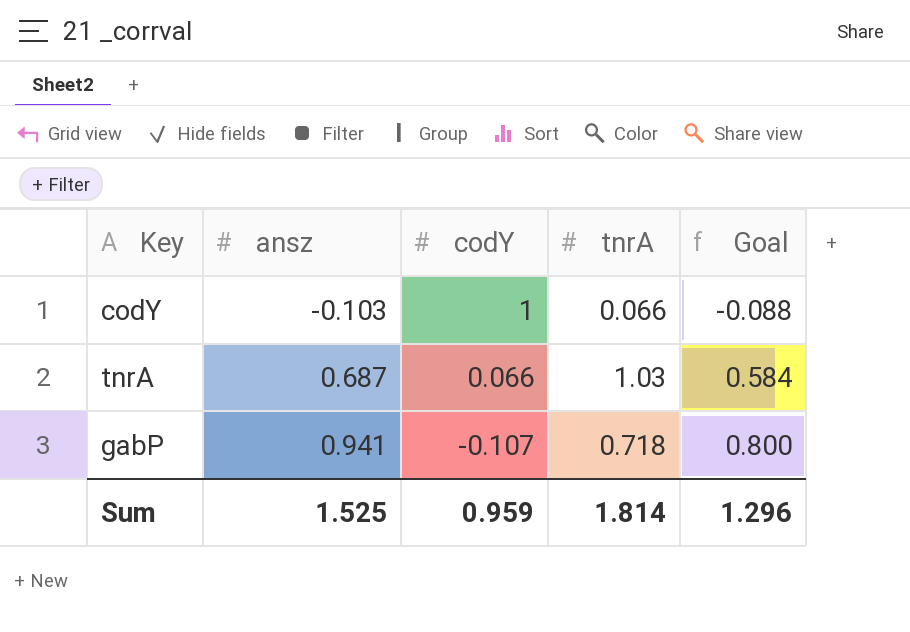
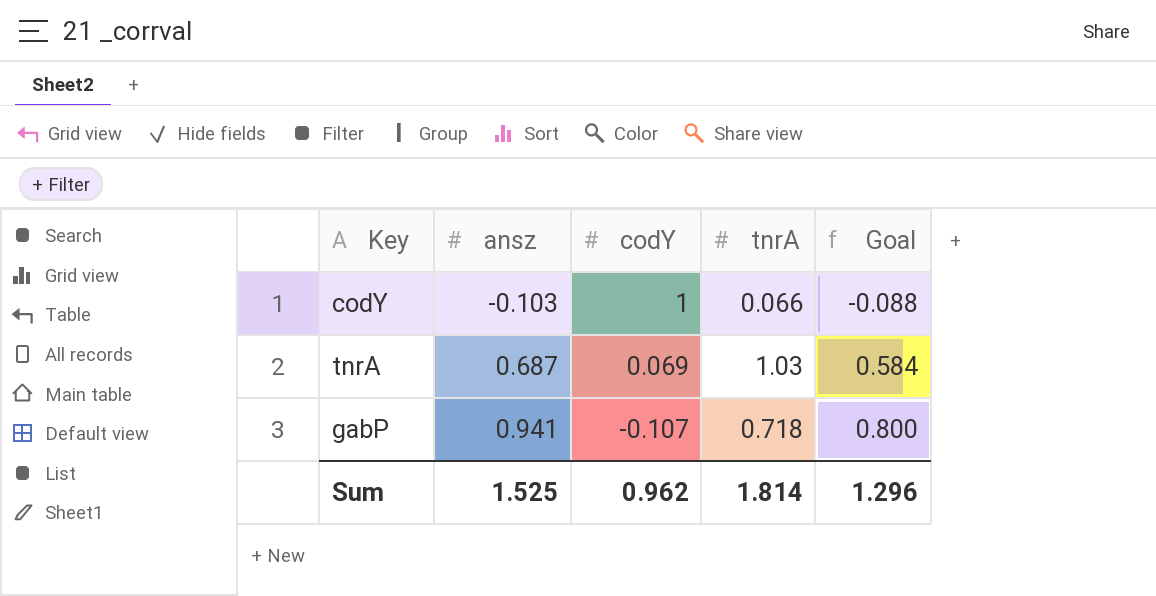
tnrA | codY: 0.066 -> 0.069
Sum | codY: 0.959 -> 0.962

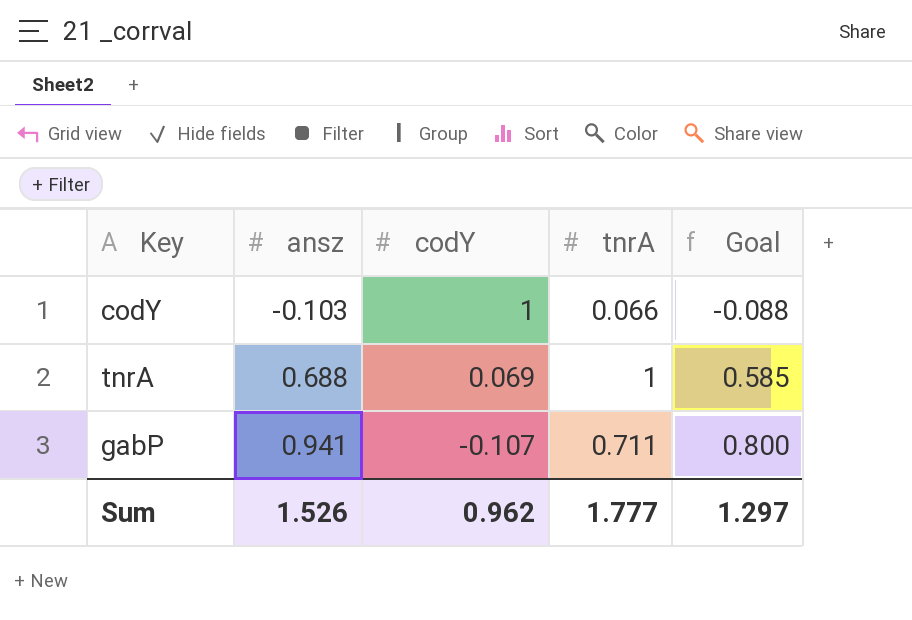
tnrA | ansz: 0.687 -> 0.688
tnrA | tnrA: 1.03 -> 1
tnrA | Goal: 0.584 -> 0.585
gabP | tnrA: 0.718 -> 0.711
Sum | ansz: 1.525 -> 1.526
Sum | tnrA: 1.814 -> 1.777
Sum | Goal: 1.296 -> 1.297

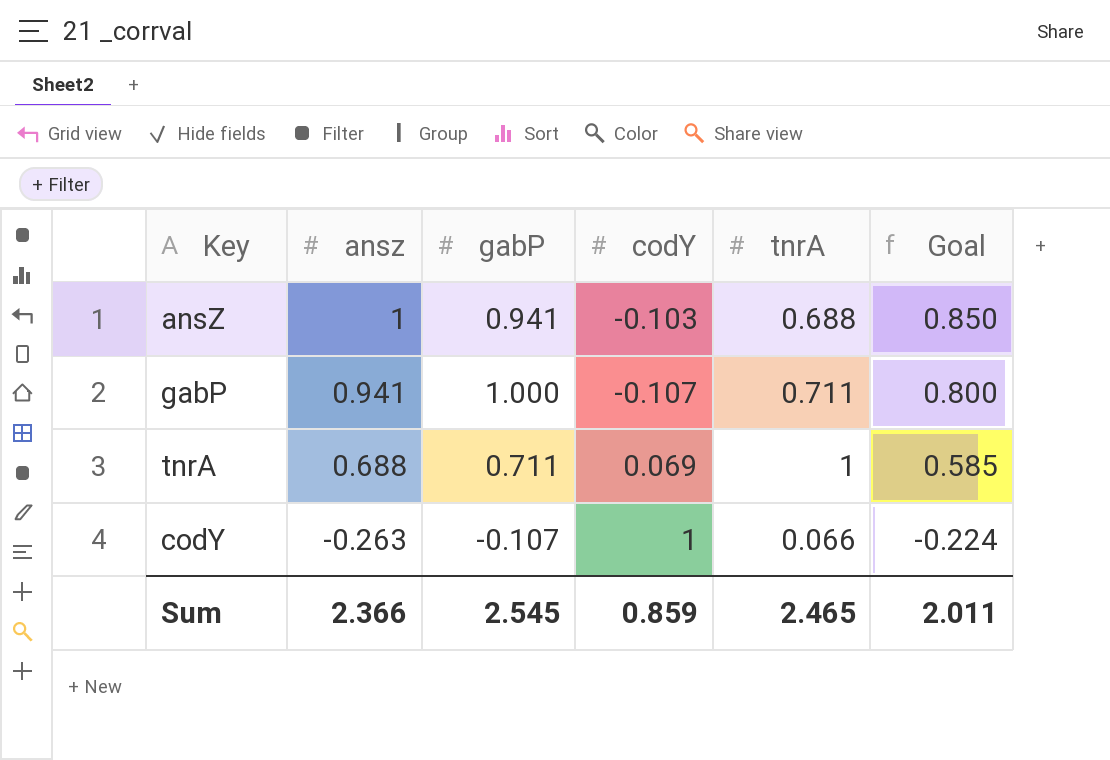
row order: ansz ascending -> ansz descending
column gabP | position: none -> 3
row ansZ: none -> 1 | 0.941 | -0.103 | 0.688 | 0.850
codY | ansz: -0.103 -> -0.263
codY | Goal: -0.088 -> -0.224
Sum | ansz: 1.526 -> 2.366
Sum | codY: 0.962 -> 0.859
Sum | tnrA: 1.777 -> 2.465
Sum | Goal: 1.297 -> 2.011

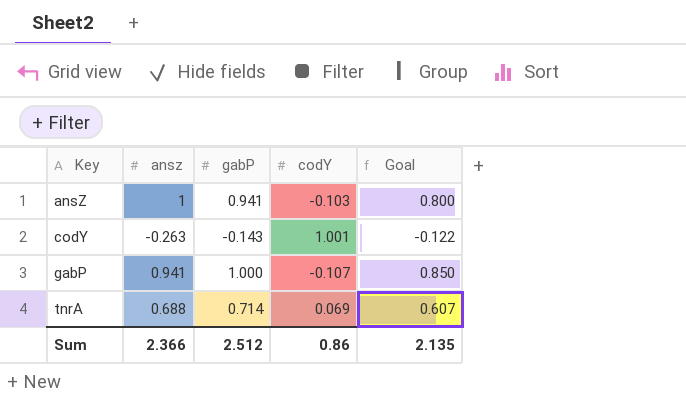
row order: ansz descending -> Key ascending
column tnrA | position: 5 -> none
column Goal | formula: [ansz] * 0.85 -> [gabP] * 0.85
codY | gabP: -0.107 -> -0.143
codY | codY: 1 -> 1.001
tnrA | gabP: 0.711 -> 0.714
Sum | gabP: 2.545 -> 2.512
Sum | codY: 0.859 -> 0.86
Sum | Goal: 2.011 -> 2.135

